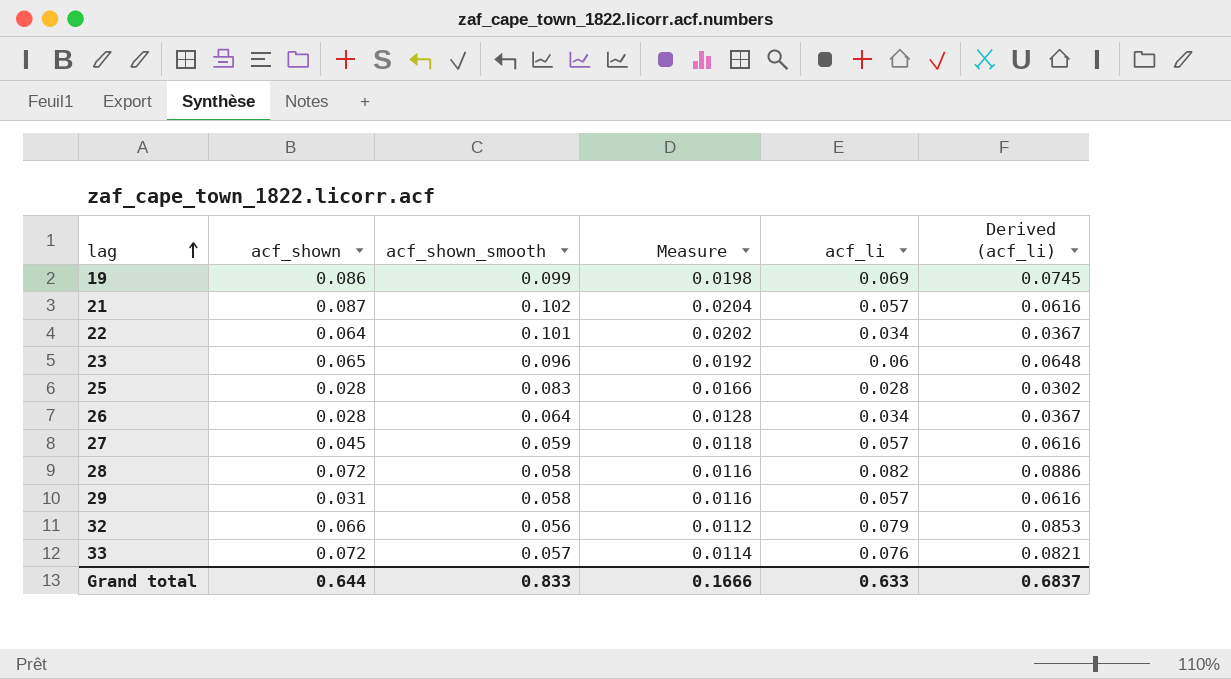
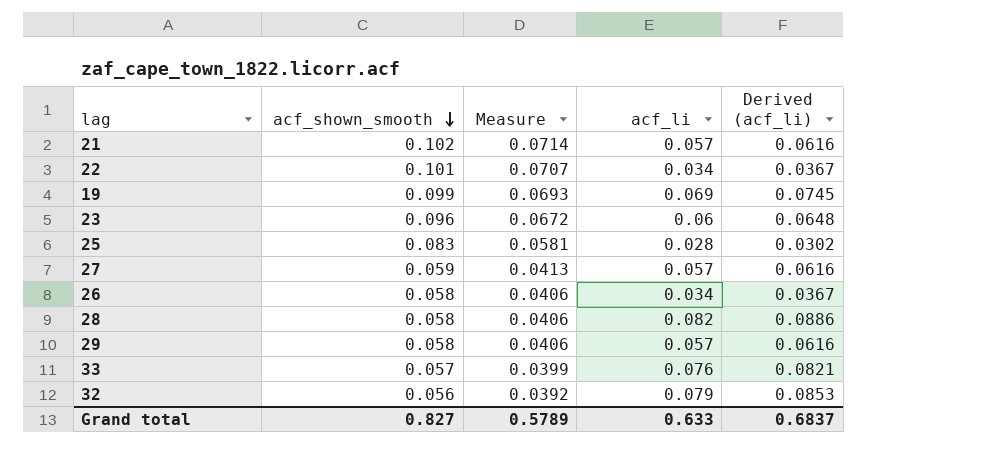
row order: lag ascending -> acf_shown_smooth descending
column acf_shown | position: 2 -> none
column Measure | formula: [acf_shown_smooth] * 0.2 -> [acf_shown_smooth] * 0.7
26 | acf_shown_smooth: 0.064 -> 0.058
Grand total | acf_shown_smooth: 0.833 -> 0.827
Grand total | Measure: 0.1666 -> 0.5789

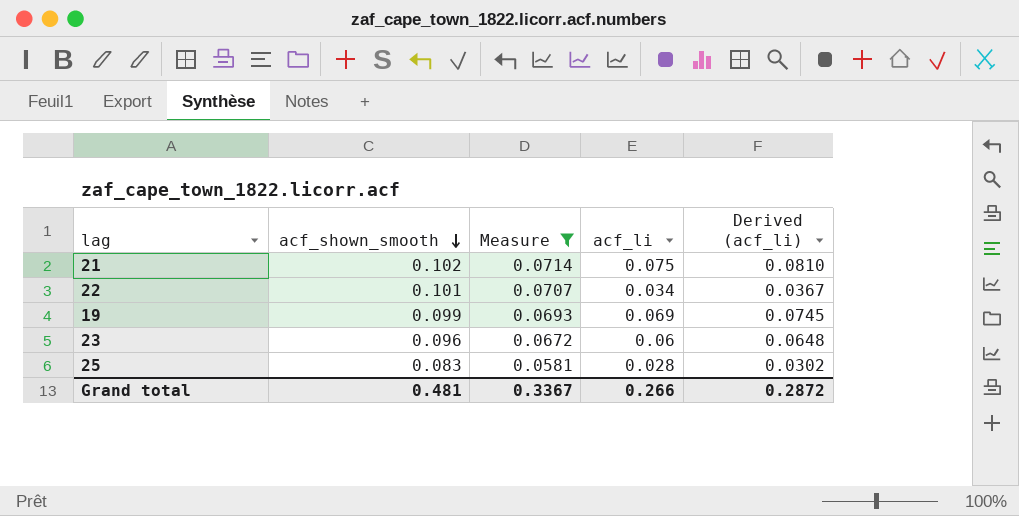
filter: none -> Measure >= 0.0581
21 | acf_li: 0.057 -> 0.075
21 | Derived (acf_li): 0.0616 -> 0.0810
Grand total | acf_shown_smooth: 0.827 -> 0.481
Grand total | Measure: 0.5789 -> 0.3367
Grand total | acf_li: 0.633 -> 0.266
Grand total | Derived (acf_li): 0.6837 -> 0.2872

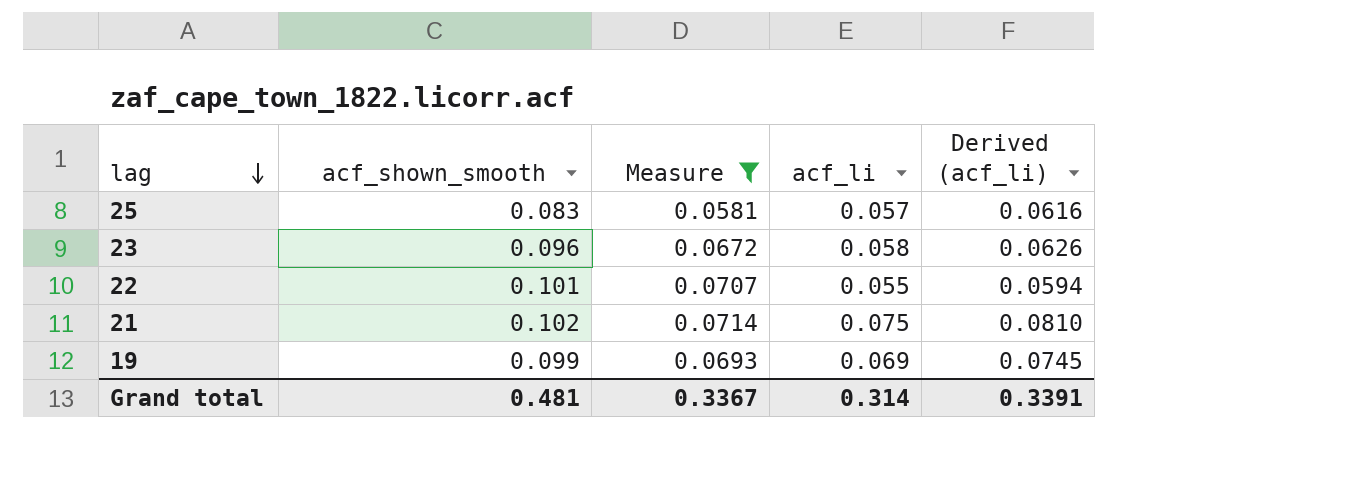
row order: acf_shown_smooth descending -> lag descending
25 | acf_li: 0.028 -> 0.057
25 | Derived (acf_li): 0.0302 -> 0.0616
23 | acf_li: 0.06 -> 0.058
23 | Derived (acf_li): 0.0648 -> 0.0626
22 | acf_li: 0.034 -> 0.055
22 | Derived (acf_li): 0.0367 -> 0.0594
Grand total | acf_li: 0.266 -> 0.314
Grand total | Derived (acf_li): 0.2872 -> 0.3391

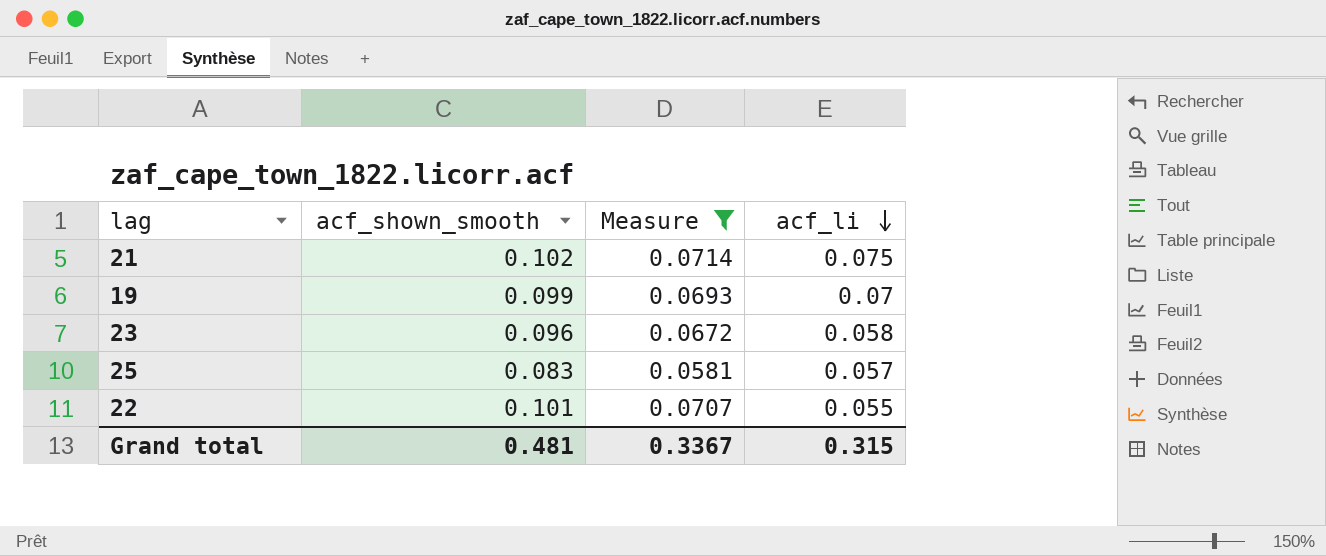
row order: lag descending -> acf_li descending
column Derived (acf_li) | formula: [acf_li] * 1.08 -> none
19 | acf_li: 0.069 -> 0.07
Grand total | acf_li: 0.314 -> 0.315

